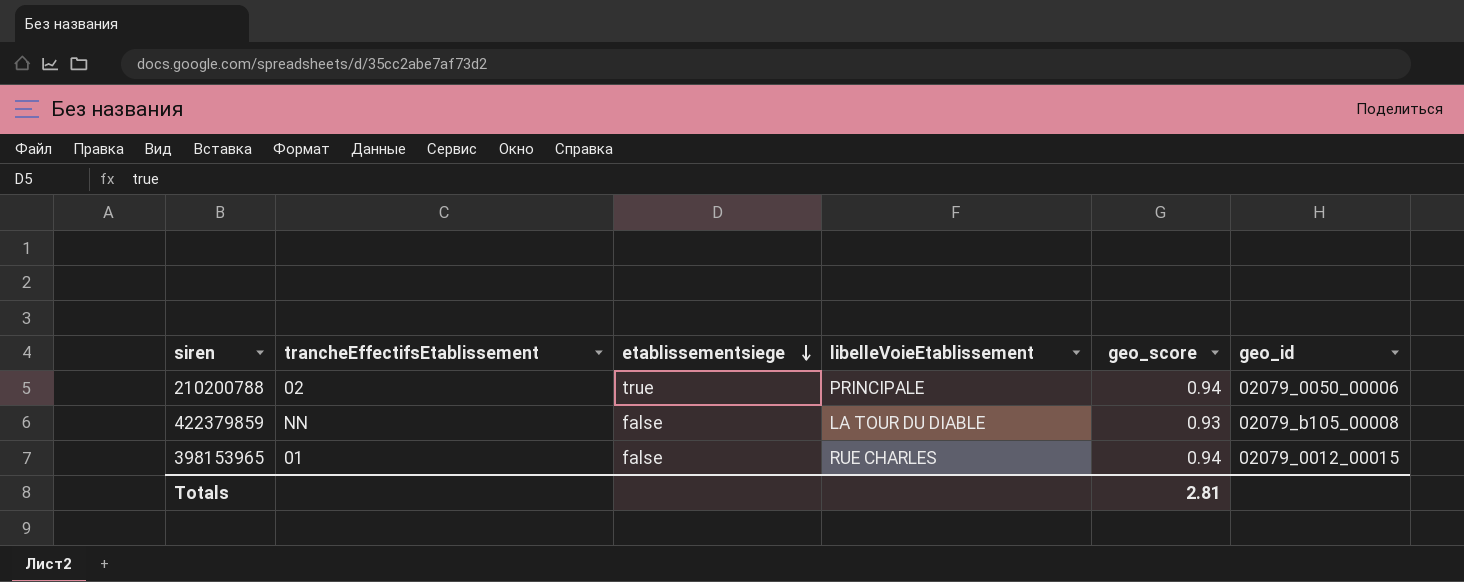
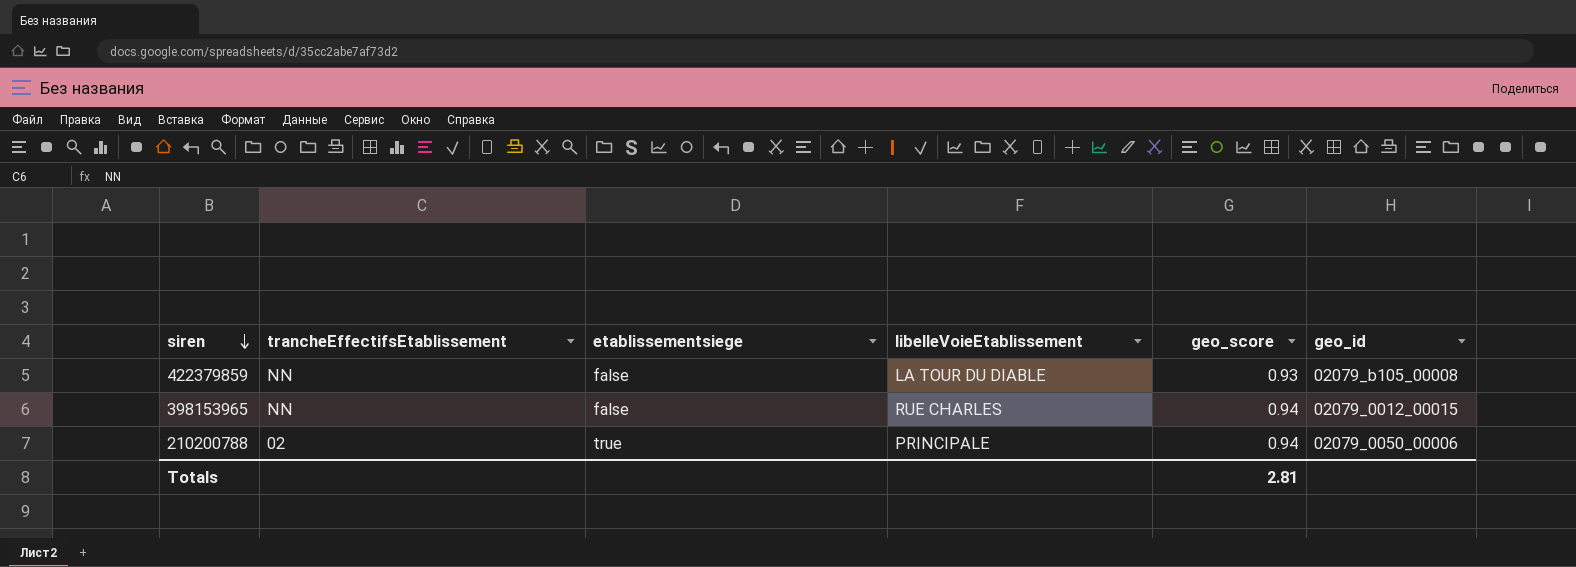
row order: etablissementsiege descending -> siren descending
398153965 | trancheEffectifsEtablissement: 01 -> NN

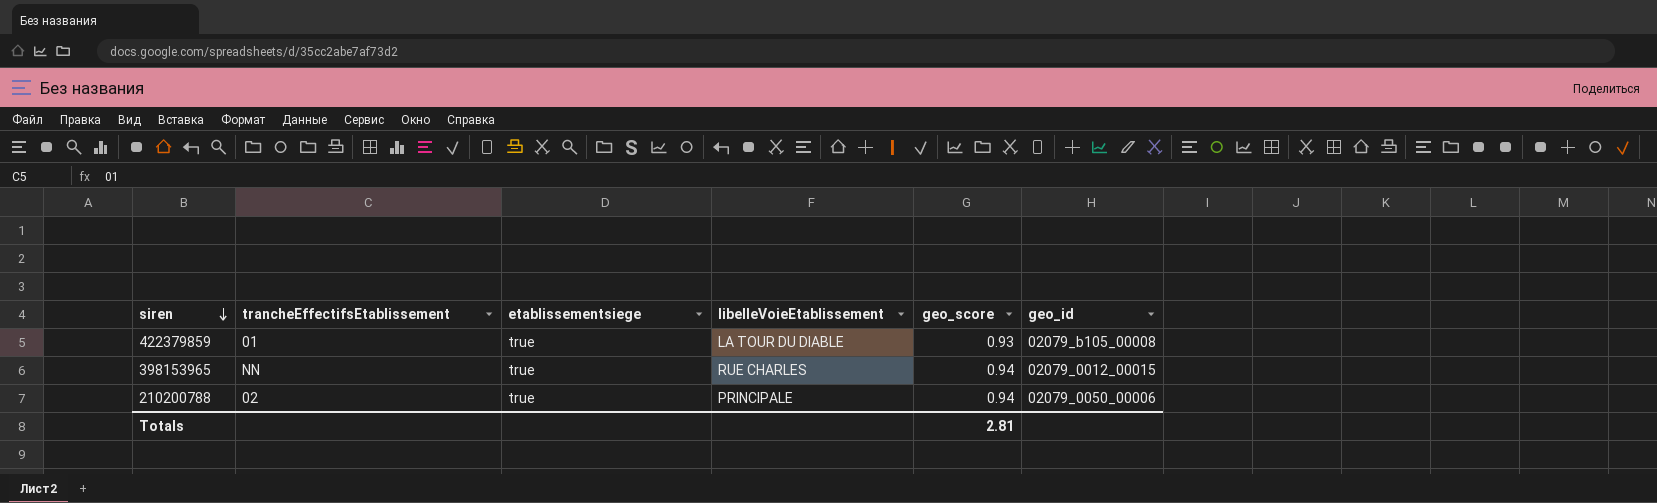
422379859 | trancheEffectifsEtablissement: NN -> 01
422379859 | etablissementsiege: false -> true
398153965 | etablissementsiege: false -> true

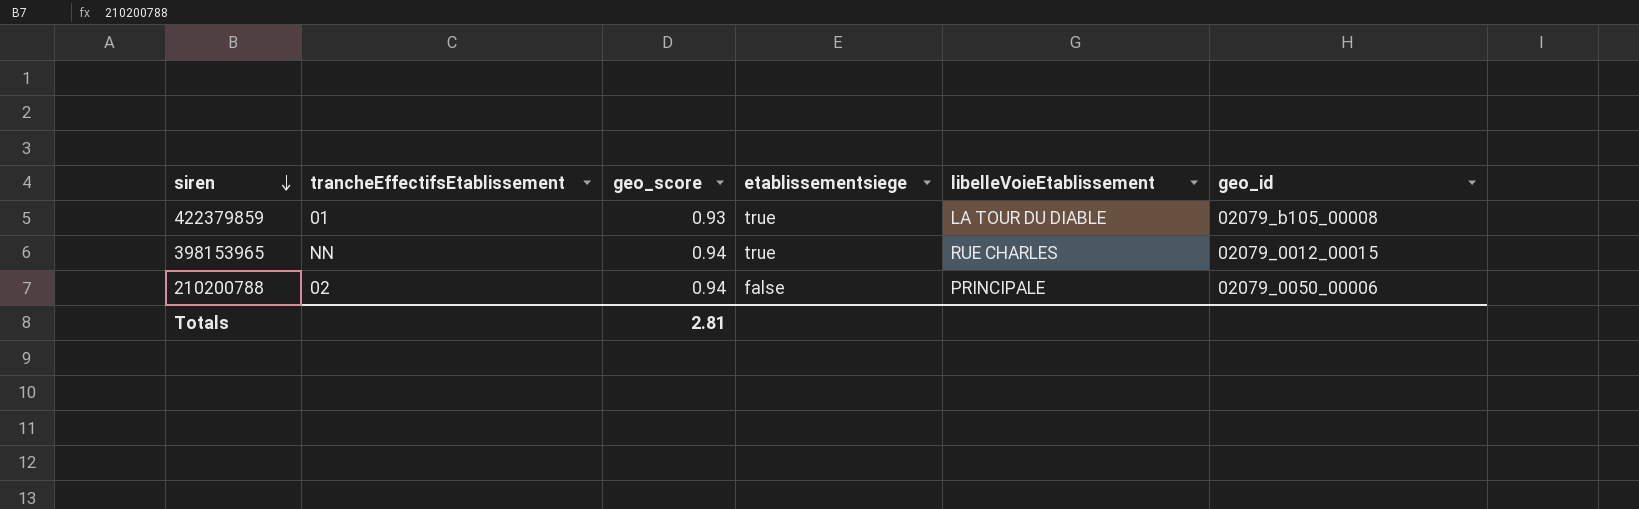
column geo_score | position: 5 -> 3
210200788 | etablissementsiege: true -> false

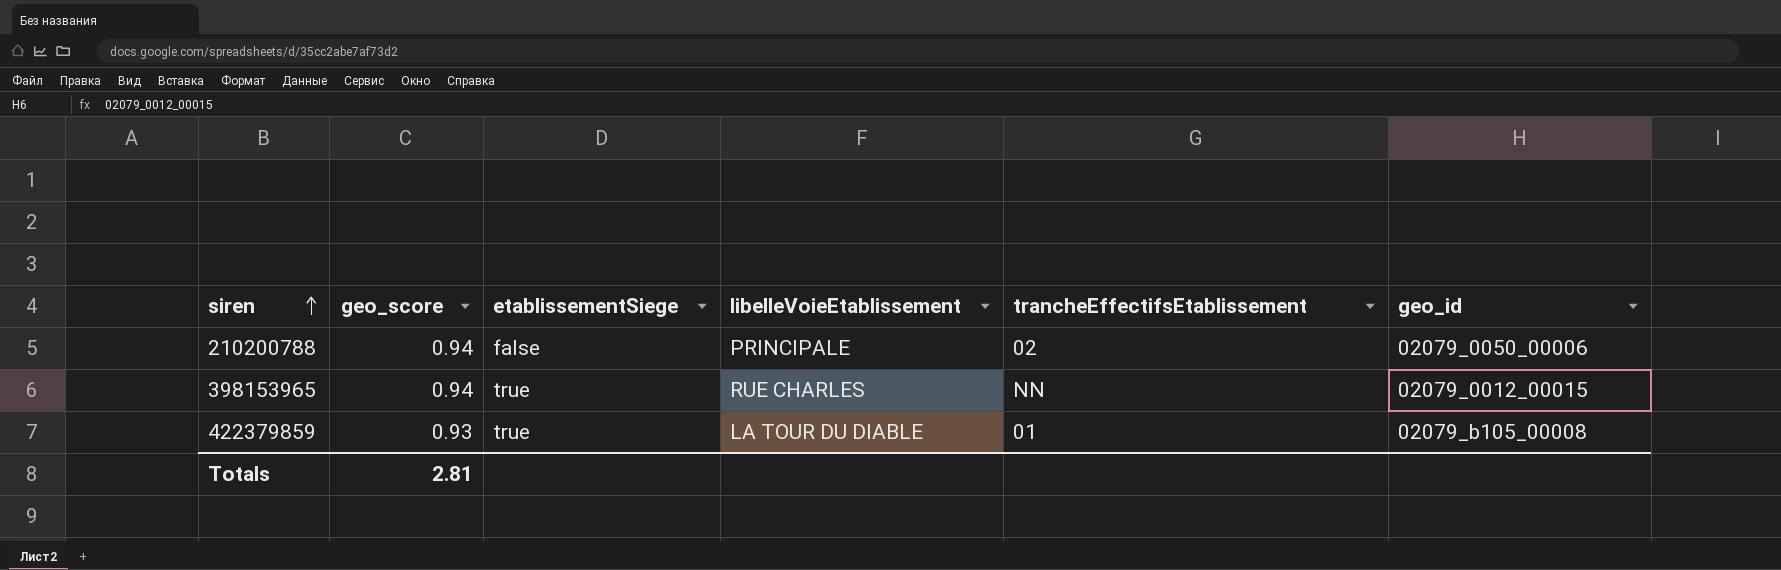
row order: siren descending -> siren ascending
column name: etablissementsiege -> etablissementSiege
column trancheEffectifsEtablissement | position: 2 -> 5

